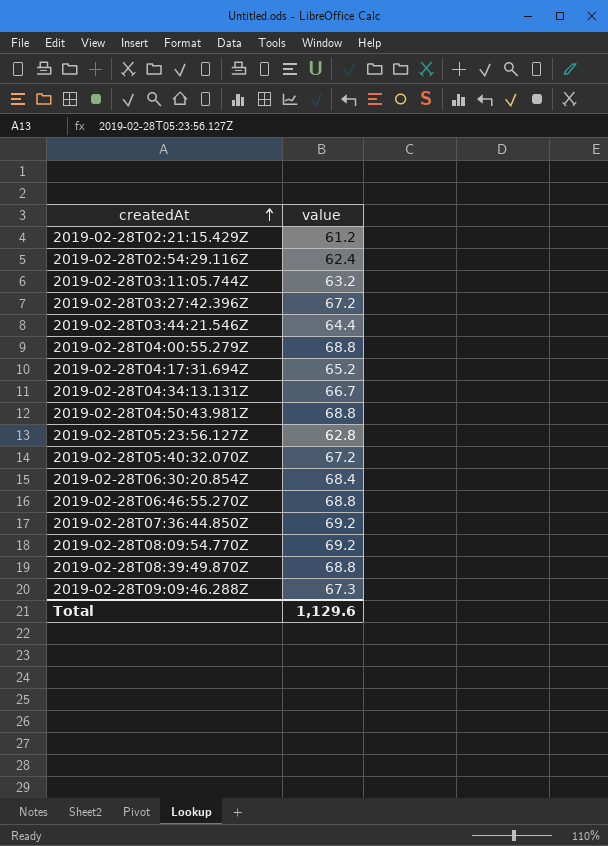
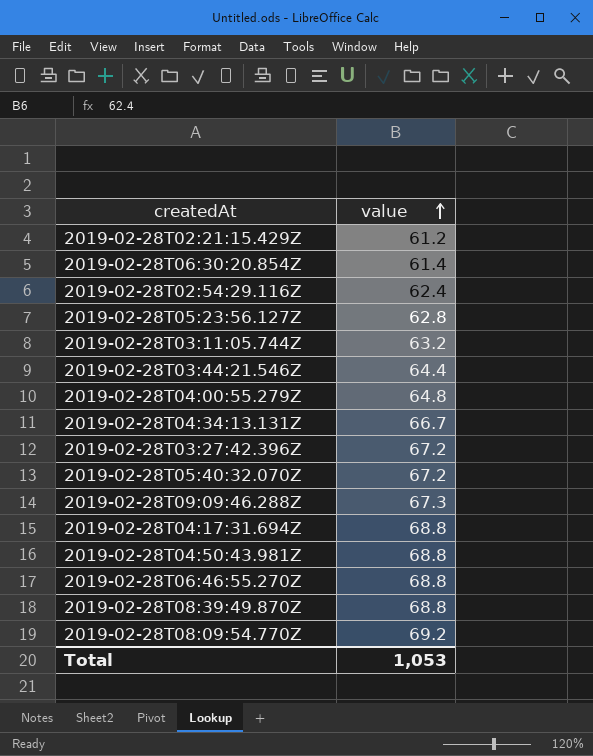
row order: createdAt ascending -> value ascending
row 2019-02-28T07:36:44.850Z: 69.2 -> none
2019-02-28T06:30:20.854Z | value: 68.4 -> 61.4
2019-02-28T04:00:55.279Z | value: 68.8 -> 64.8
2019-02-28T04:17:31.694Z | value: 65.2 -> 68.8
Total | value: 1,129.6 -> 1,053

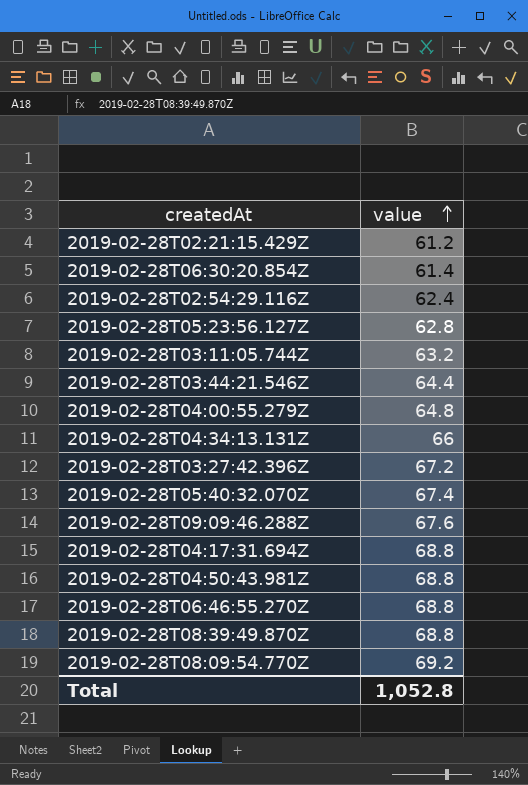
2019-02-28T04:34:13.131Z | value: 66.7 -> 66
2019-02-28T05:40:32.070Z | value: 67.2 -> 67.4
2019-02-28T09:09:46.288Z | value: 67.3 -> 67.6
Total | value: 1,053 -> 1,052.8

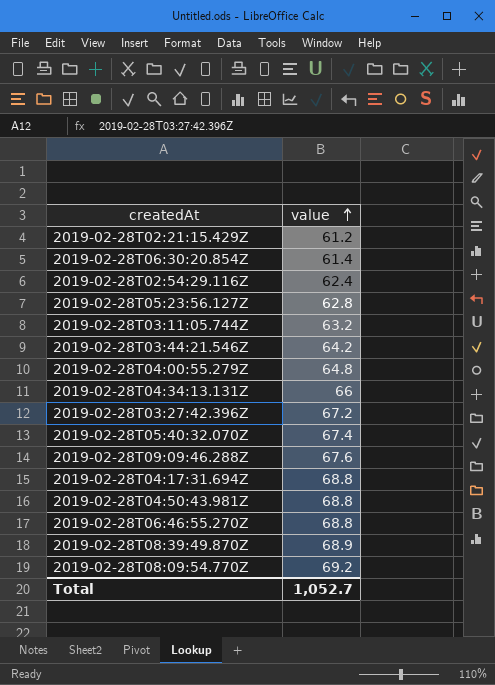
2019-02-28T03:44:21.546Z | value: 64.4 -> 64.2
2019-02-28T08:39:49.870Z | value: 68.8 -> 68.9
Total | value: 1,052.8 -> 1,052.7

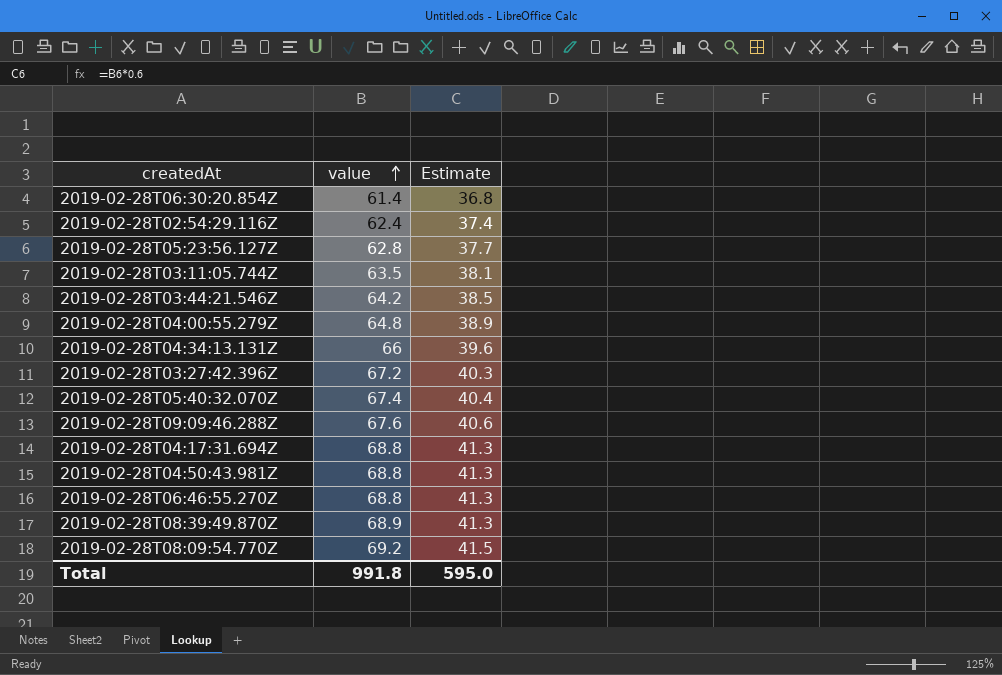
column Estimate | formula: none -> [value] * 0.6
row 2019-02-28T02:21:15.429Z: 61.2 -> none
2019-02-28T03:11:05.744Z | value: 63.2 -> 63.5
Total | value: 1,052.7 -> 991.8

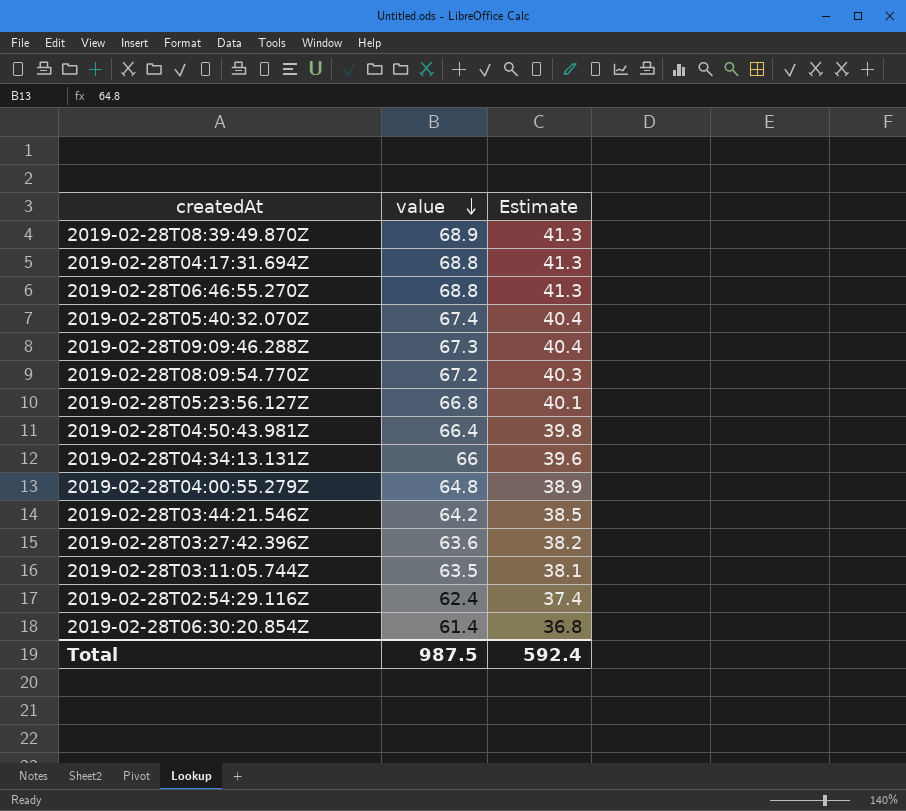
row order: value ascending -> value descending
2019-02-28T09:09:46.288Z | value: 67.6 -> 67.3
2019-02-28T09:09:46.288Z | Estimate: 40.6 -> 40.4
2019-02-28T08:09:54.770Z | value: 69.2 -> 67.2
2019-02-28T08:09:54.770Z | Estimate: 41.5 -> 40.3
2019-02-28T05:23:56.127Z | value: 62.8 -> 66.8
2019-02-28T05:23:56.127Z | Estimate: 37.7 -> 40.1
2019-02-28T04:50:43.981Z | value: 68.8 -> 66.4
2019-02-28T04:50:43.981Z | Estimate: 41.3 -> 39.8
2019-02-28T03:27:42.396Z | value: 67.2 -> 63.6
2019-02-28T03:27:42.396Z | Estimate: 40.3 -> 38.2
Total | value: 991.8 -> 987.5
Total | Estimate: 595.0 -> 592.4

